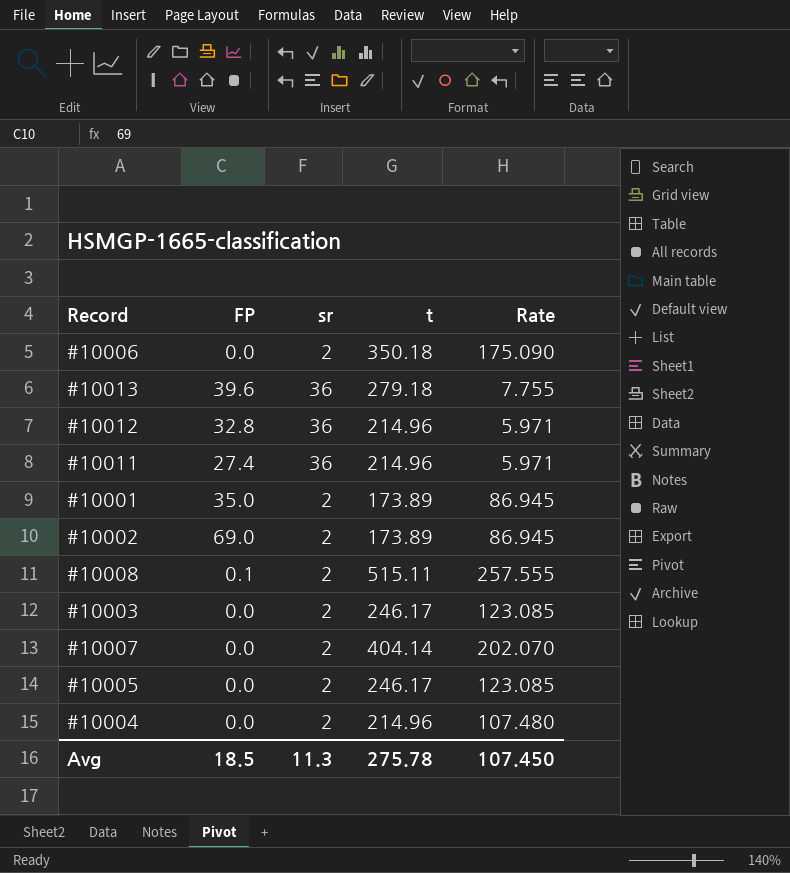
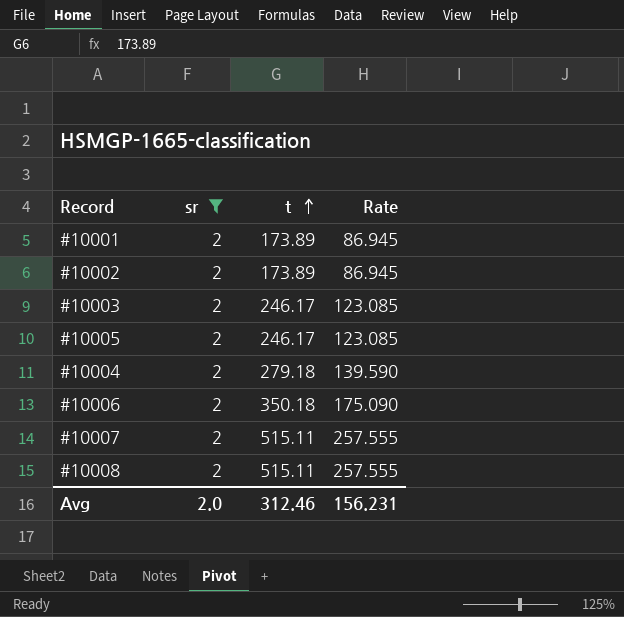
filter: none -> sr = 2
row order: none -> t ascending
column FP | position: 2 -> none
#10004 | t: 214.96 -> 279.18
#10004 | Rate: 107.480 -> 139.590
#10007 | t: 404.14 -> 515.11
#10007 | Rate: 202.070 -> 257.555
Avg | sr: 11.3 -> 2.0
Avg | t: 275.78 -> 312.46
Avg | Rate: 107.450 -> 156.231

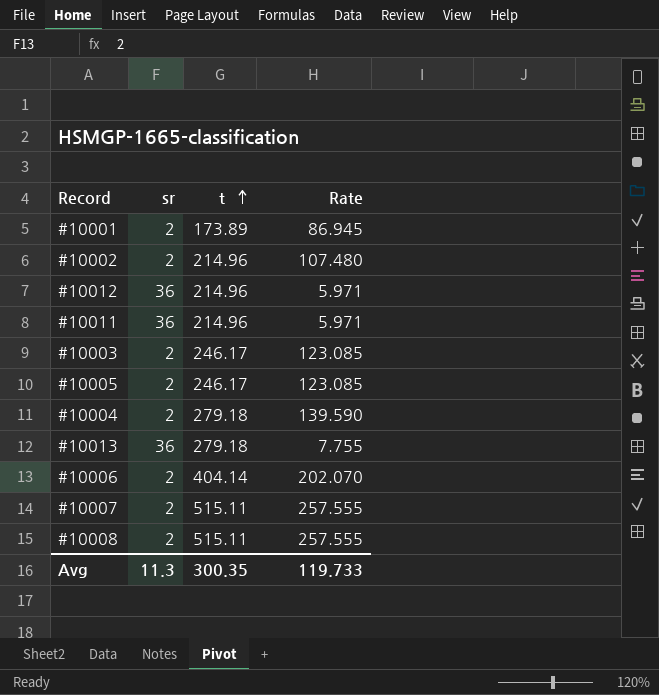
filter: sr = 2 -> none
#10002 | t: 173.89 -> 214.96
#10002 | Rate: 86.945 -> 107.480
#10006 | t: 350.18 -> 404.14
#10006 | Rate: 175.090 -> 202.070
Avg | sr: 2.0 -> 11.3
Avg | t: 312.46 -> 300.35
Avg | Rate: 156.231 -> 119.733

